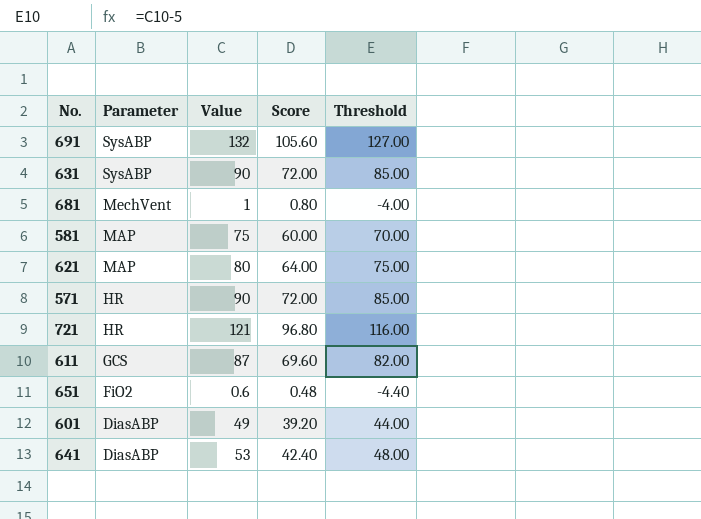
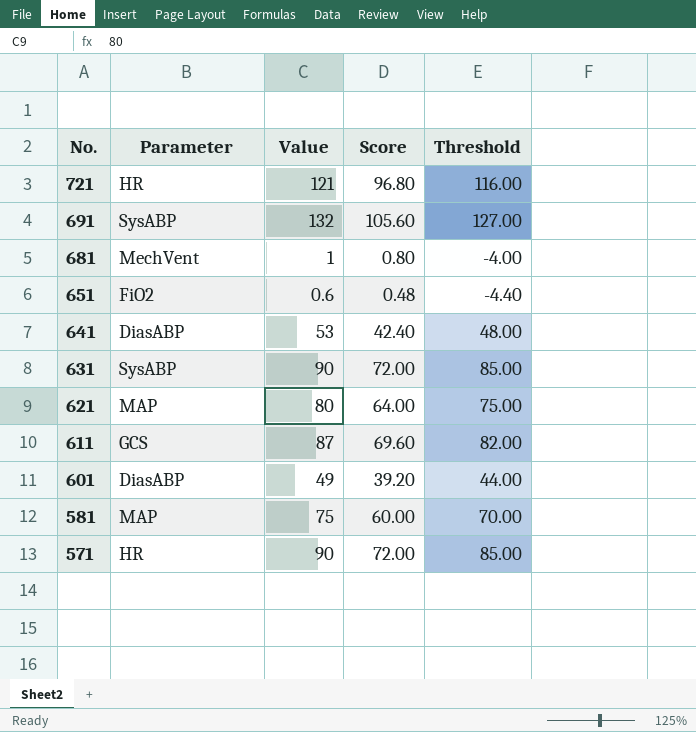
row order: Parameter descending -> No. descending

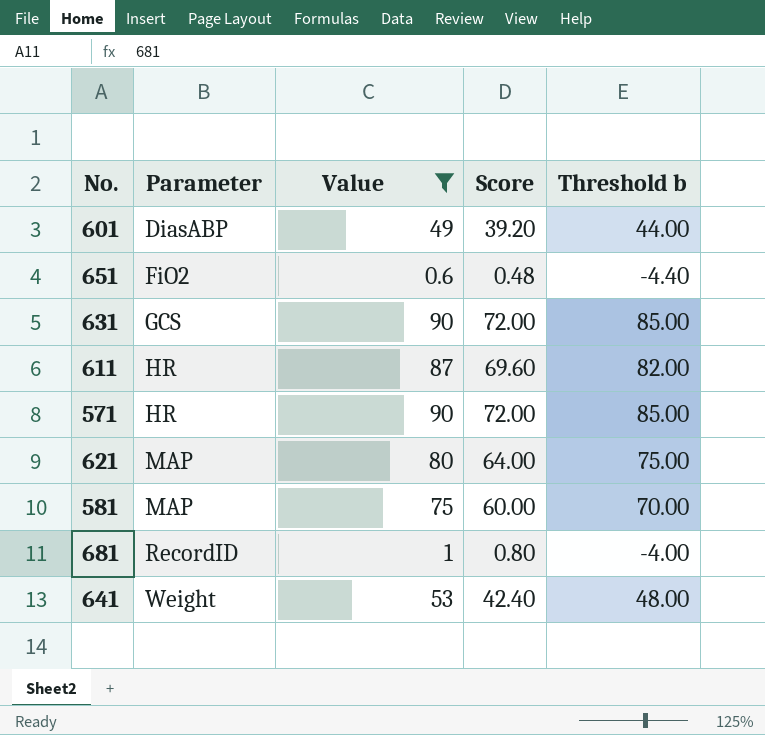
filter: none -> Value <= 90
row order: No. descending -> Parameter ascending
column name: Threshold -> Threshold b
631 | Parameter: SysABP -> GCS
611 | Parameter: GCS -> HR
681 | Parameter: MechVent -> RecordID
641 | Parameter: DiasABP -> Weight

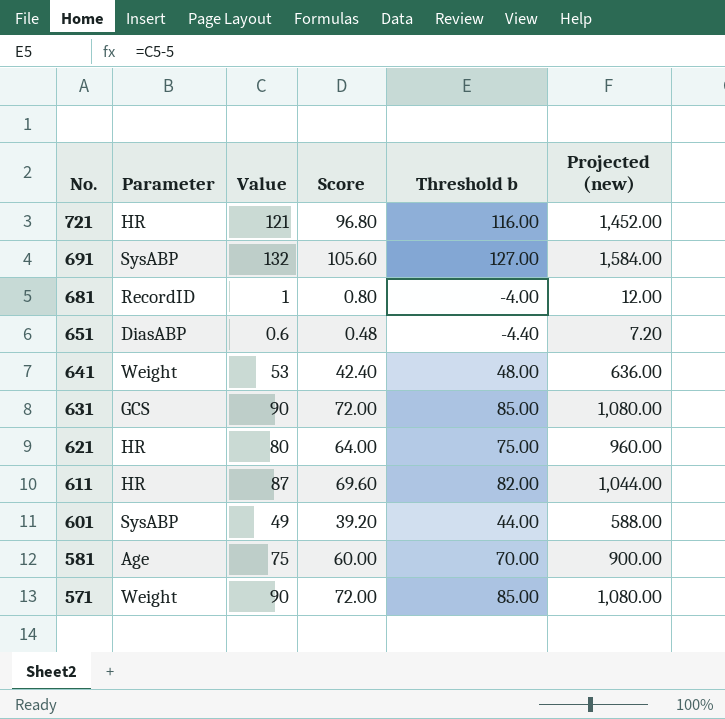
filter: Value <= 90 -> none
row order: Parameter ascending -> No. descending
column Projected (new) | formula: none -> [Value] * 12
651 | Parameter: FiO2 -> DiasABP
621 | Parameter: MAP -> HR
601 | Parameter: DiasABP -> SysABP
581 | Parameter: MAP -> Age
571 | Parameter: HR -> Weight

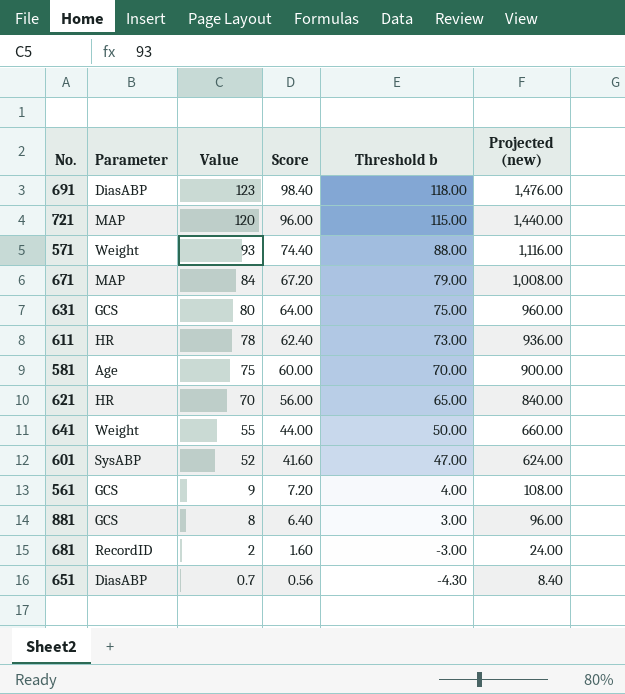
row order: No. descending -> Value descending
691 | Parameter: SysABP -> DiasABP
691 | Value: 132 -> 123
691 | Score: 105.60 -> 98.40
691 | Threshold b: 127.00 -> 118.00
691 | Projected (new): 1,584.00 -> 1,476.00
721 | Parameter: HR -> MAP
721 | Value: 121 -> 120
721 | Score: 96.80 -> 96.00
721 | Threshold b: 116.00 -> 115.00
721 | Projected (new): 1,452.00 -> 1,440.00
571 | Value: 90 -> 93
571 | Score: 72.00 -> 74.40
571 | Threshold b: 85.00 -> 88.00
571 | Projected (new): 1,080.00 -> 1,116.00
row 671: none -> MAP | 84 | 67.20 | 79.00 | 1,008.00
631 | Value: 90 -> 80
631 | Score: 72.00 -> 64.00
631 | Threshold b: 85.00 -> 75.00
631 | Projected (new): 1,080.00 -> 960.00
611 | Value: 87 -> 78
611 | Score: 69.60 -> 62.40
611 | Threshold b: 82.00 -> 73.00
611 | Projected (new): 1,044.00 -> 936.00
621 | Value: 80 -> 70
621 | Score: 64.00 -> 56.00
621 | Threshold b: 75.00 -> 65.00
621 | Projected (new): 960.00 -> 840.00
641 | Value: 53 -> 55
641 | Score: 42.40 -> 44.00
641 | Threshold b: 48.00 -> 50.00
641 | Projected (new): 636.00 -> 660.00
601 | Value: 49 -> 52
601 | Score: 39.20 -> 41.60
601 | Threshold b: 44.00 -> 47.00
601 | Projected (new): 588.00 -> 624.00
row 561: none -> GCS | 9 | 7.20 | 4.00 | 108.00
row 881: none -> GCS | 8 | 6.40 | 3.00 | 96.00
681 | Value: 1 -> 2
681 | Score: 0.80 -> 1.60
681 | Threshold b: -4.00 -> -3.00
681 | Projected (new): 12.00 -> 24.00
651 | Value: 0.6 -> 0.7
651 | Score: 0.48 -> 0.56
651 | Threshold b: -4.40 -> -4.30
651 | Projected (new): 7.20 -> 8.40

